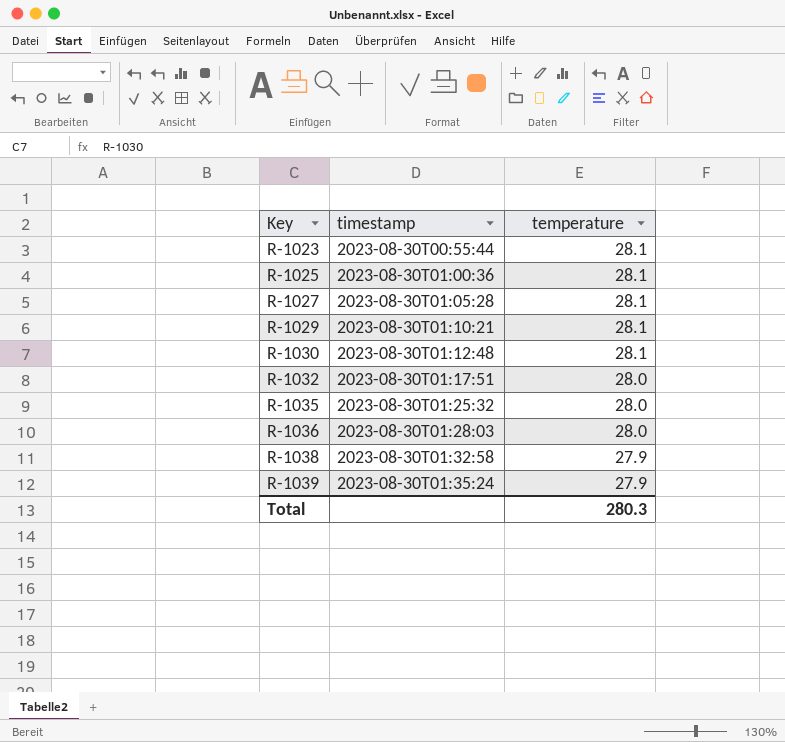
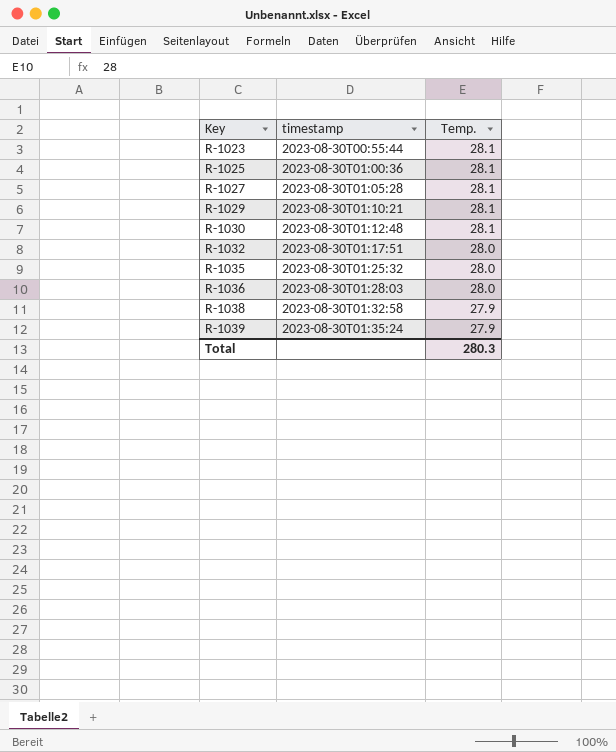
column name: temperature -> Temp.

